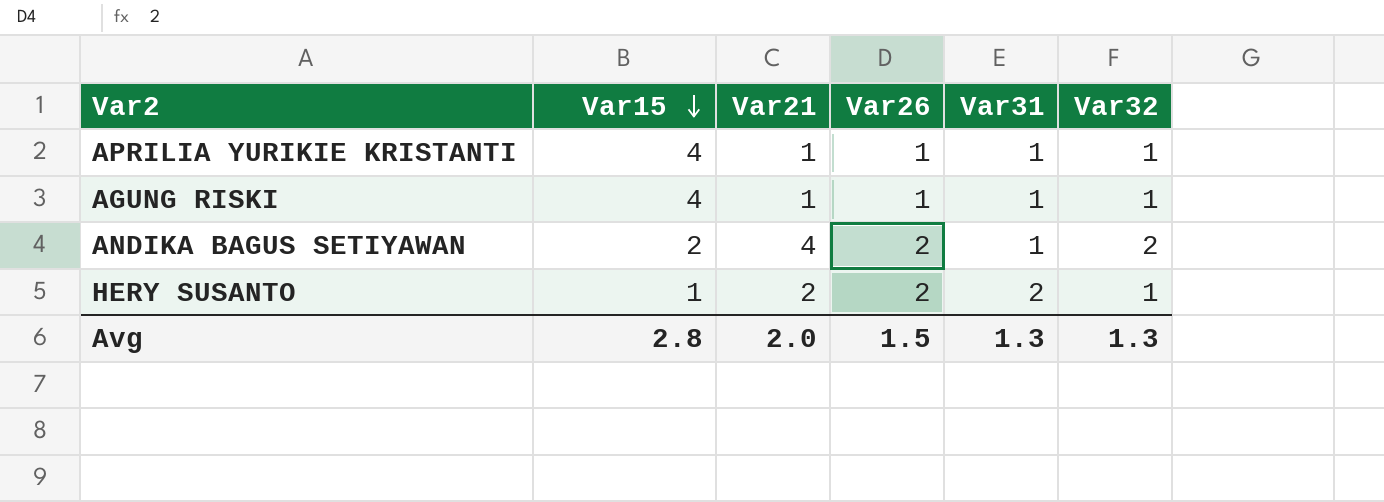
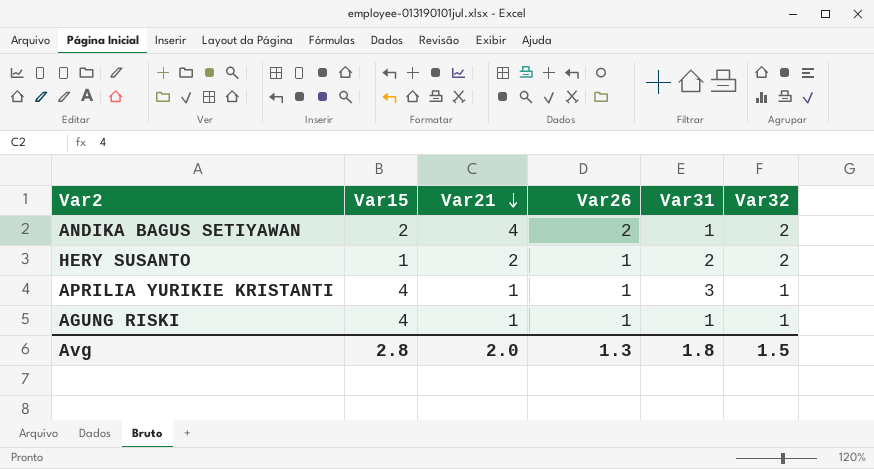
row order: Var15 descending -> Var21 descending
HERY SUSANTO | Var26: 2 -> 1
HERY SUSANTO | Var32: 1 -> 2
APRILIA YURIKIE KRISTANTI | Var31: 1 -> 3
Avg | Var26: 1.5 -> 1.3
Avg | Var31: 1.3 -> 1.8
Avg | Var32: 1.3 -> 1.5

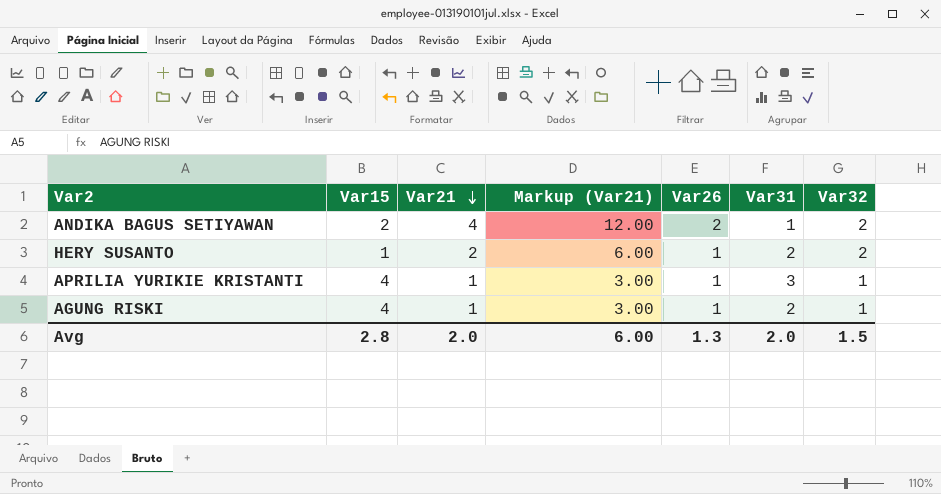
column Markup (Var21) | formula: none -> [Var21] * 3
AGUNG RISKI | Var31: 1 -> 2
Avg | Var31: 1.8 -> 2.0

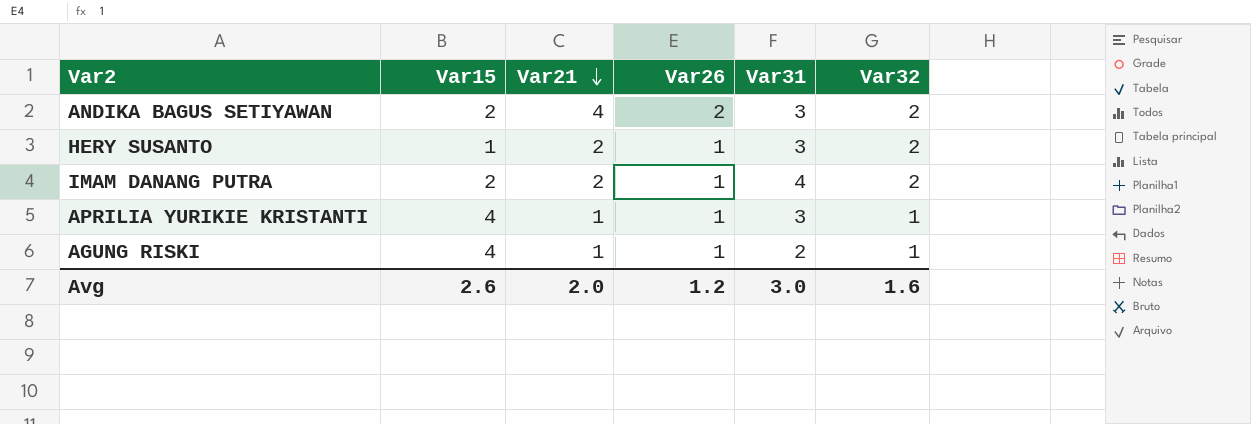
column Markup (Var21) | formula: [Var21] * 3 -> none
ANDIKA BAGUS SETIYAWAN | Var31: 1 -> 3
HERY SUSANTO | Var31: 2 -> 3
row IMAM DANANG PUTRA: none -> 2 | 2 | 1 | 4 | 2
Avg | Var15: 2.8 -> 2.6
Avg | Var26: 1.3 -> 1.2
Avg | Var31: 2.0 -> 3.0
Avg | Var32: 1.5 -> 1.6

